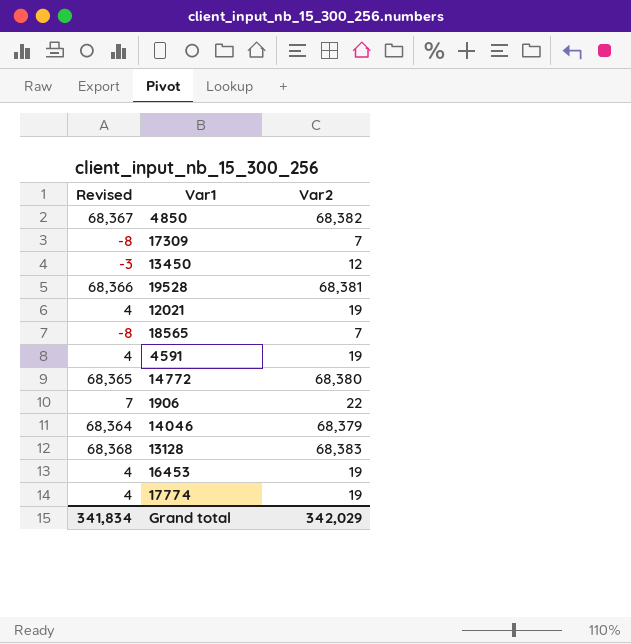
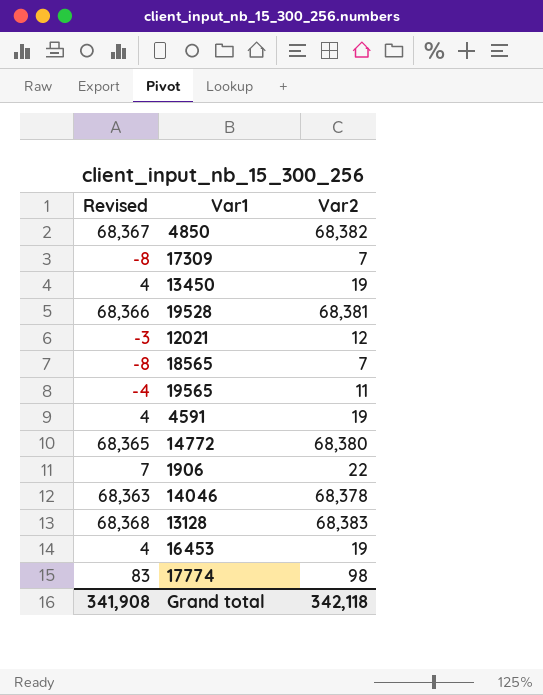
13450 | Revised: -3 -> 4
13450 | Var2: 12 -> 19
12021 | Revised: 4 -> -3
12021 | Var2: 19 -> 12
row 19565: none -> -4 | 11
14046 | Revised: 68,364 -> 68,363
14046 | Var2: 68,379 -> 68,378
17774 | Revised: 4 -> 83
17774 | Var2: 19 -> 98
Grand total | Revised: 341,834 -> 341,908
Grand total | Var2: 342,029 -> 342,118

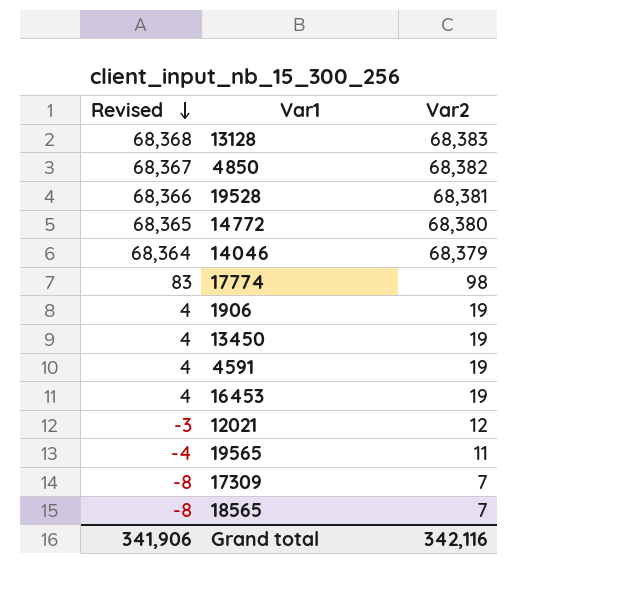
row order: none -> Revised descending
14046 | Revised: 68,363 -> 68,364
14046 | Var2: 68,378 -> 68,379
1906 | Revised: 7 -> 4
1906 | Var2: 22 -> 19
Grand total | Revised: 341,908 -> 341,906
Grand total | Var2: 342,118 -> 342,116

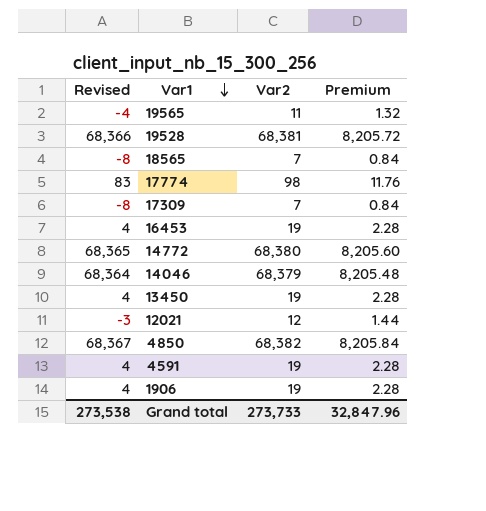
row order: Revised descending -> Var1 descending
column Premium | formula: none -> [Var2] * 0.12
row 13128: 68,368 | 68,383 -> none
Grand total | Revised: 341,906 -> 273,538
Grand total | Var2: 342,116 -> 273,733

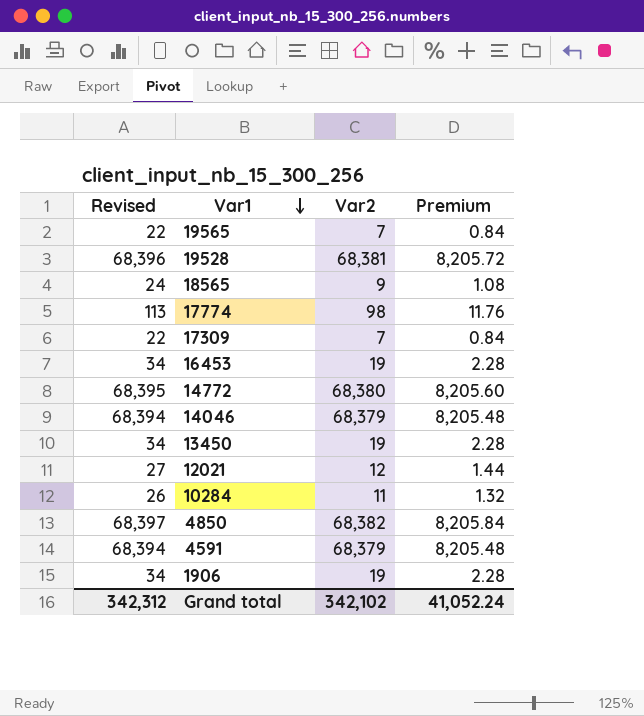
column Revised | formula: [Var2] - 15 -> [Var2] + 15
19565 | Var2: 11 -> 7
19565 | Premium: 1.32 -> 0.84
18565 | Var2: 7 -> 9
18565 | Premium: 0.84 -> 1.08
row 10284: none -> 26 | 11 | 1.32
4591 | Var2: 19 -> 68,379
4591 | Premium: 2.28 -> 8,205.48
Grand total | Revised: 273,538 -> 342,312
Grand total | Var2: 273,733 -> 342,102
Grand total | Premium: 32,847.96 -> 41,052.24

